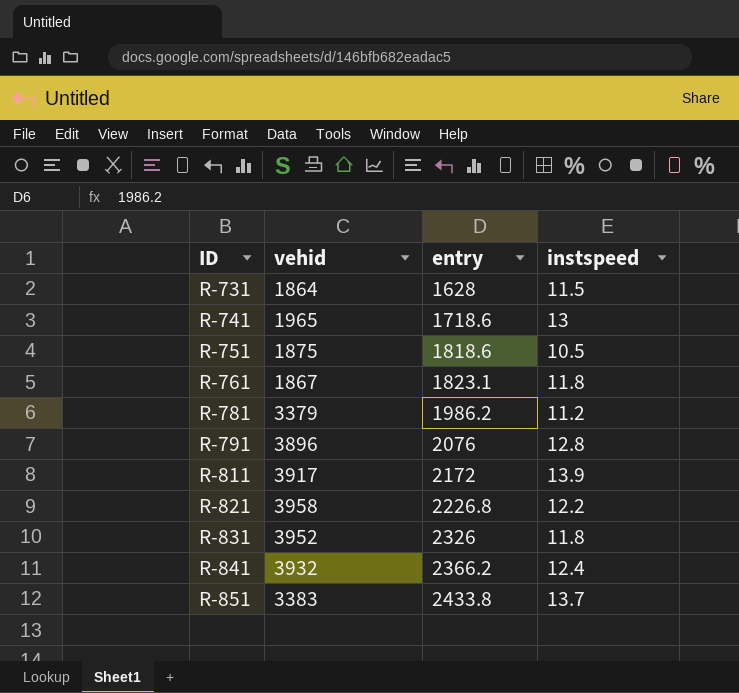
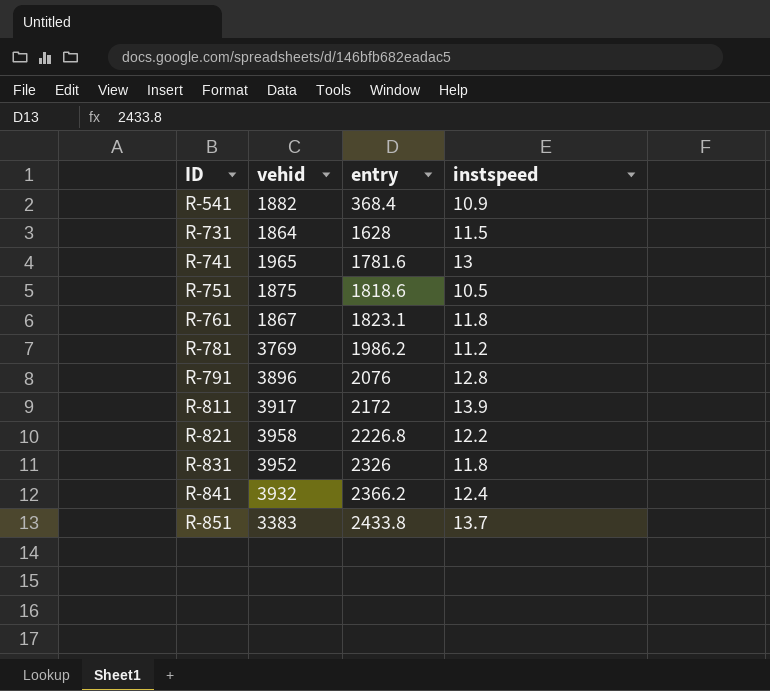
row R-541: none -> 1882 | 368.4 | 10.9
R-741 | entry: 1718.6 -> 1781.6
R-781 | vehid: 3379 -> 3769

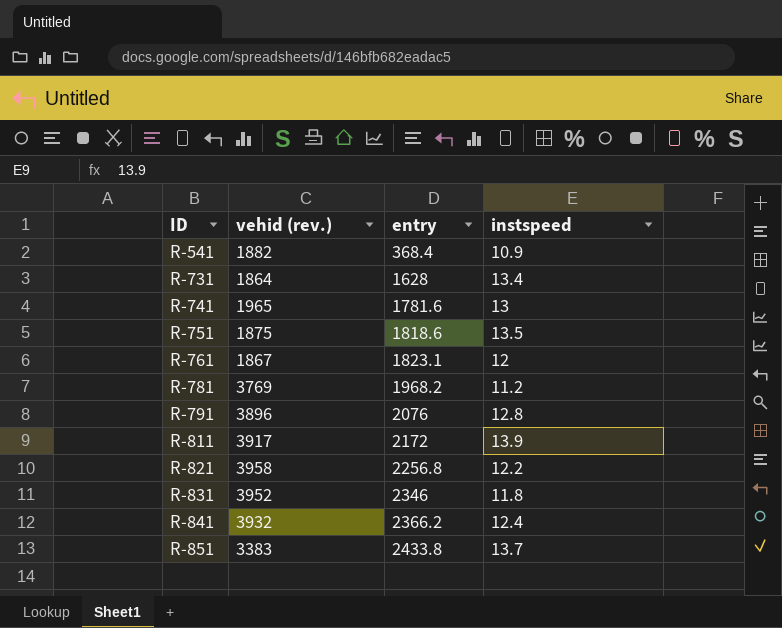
column name: vehid -> vehid (rev.)
R-731 | instspeed: 11.5 -> 13.4
R-751 | instspeed: 10.5 -> 13.5
R-761 | instspeed: 11.8 -> 12
R-781 | entry: 1986.2 -> 1968.2
R-821 | entry: 2226.8 -> 2256.8
R-831 | entry: 2326 -> 2346

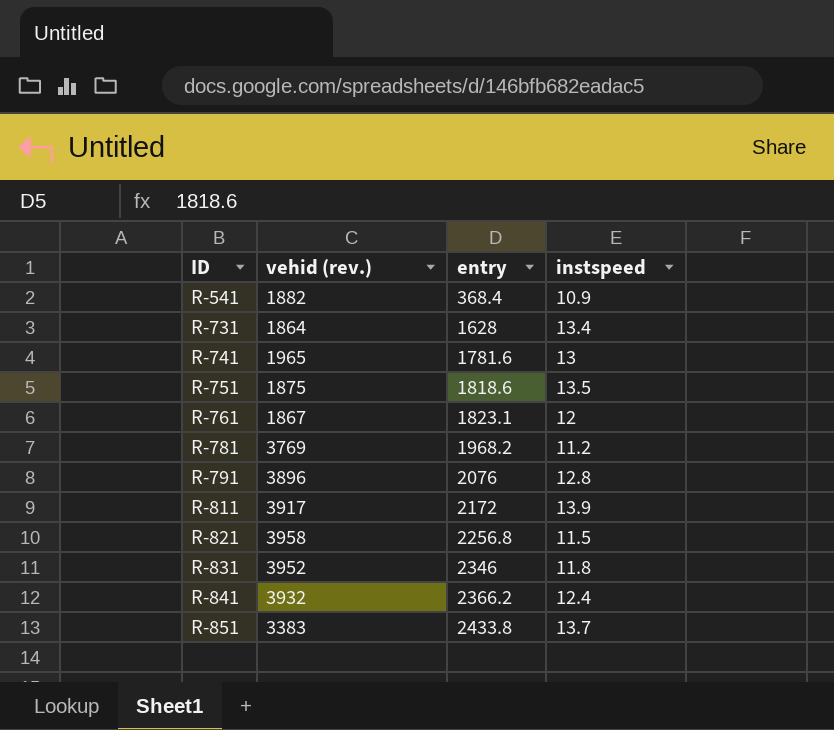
R-821 | instspeed: 12.2 -> 11.5

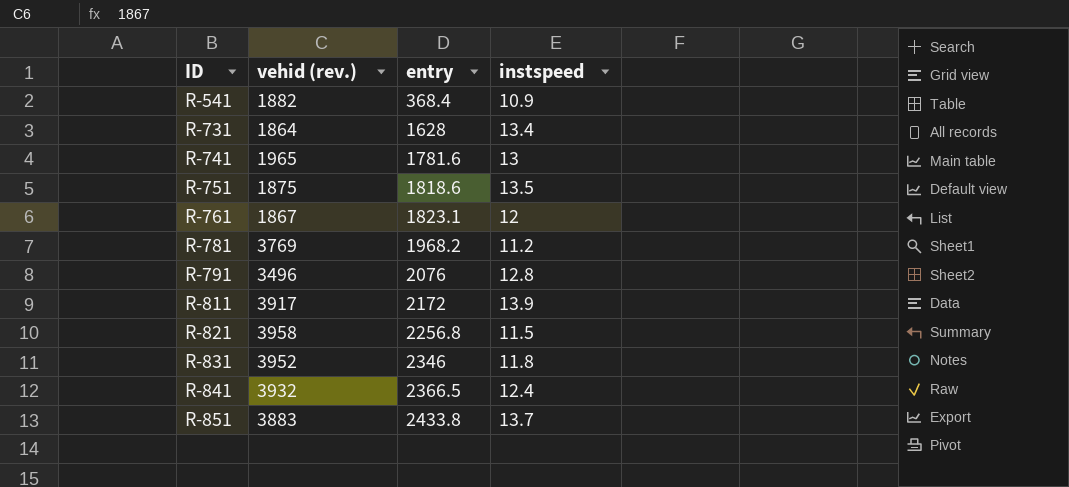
R-791 | vehid (rev.): 3896 -> 3496
R-841 | entry: 2366.2 -> 2366.5
R-851 | vehid (rev.): 3383 -> 3883

